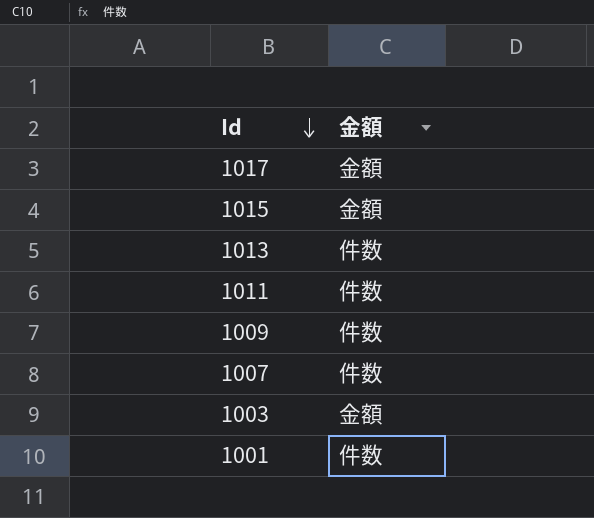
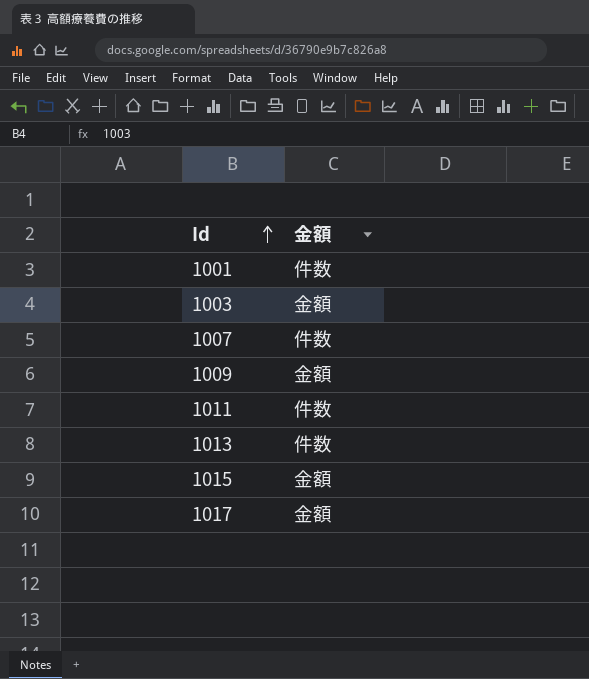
row order: Id descending -> Id ascending
1009 | 金額: 件数 -> 金額

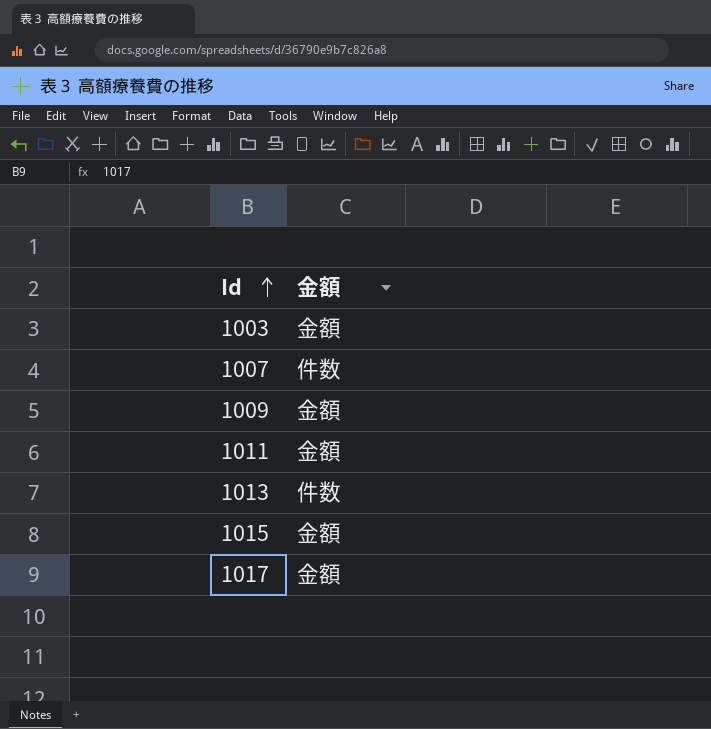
row 1001: 件数 -> none
1011 | 金額: 件数 -> 金額

